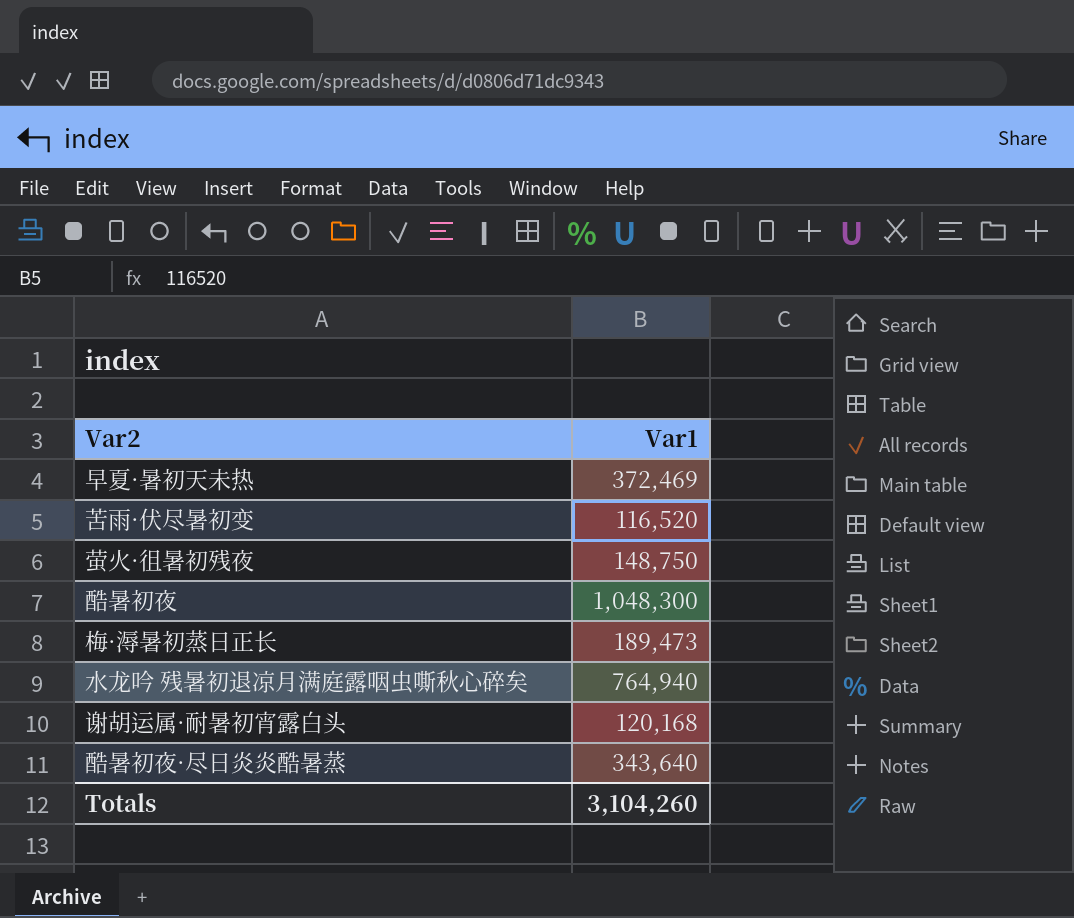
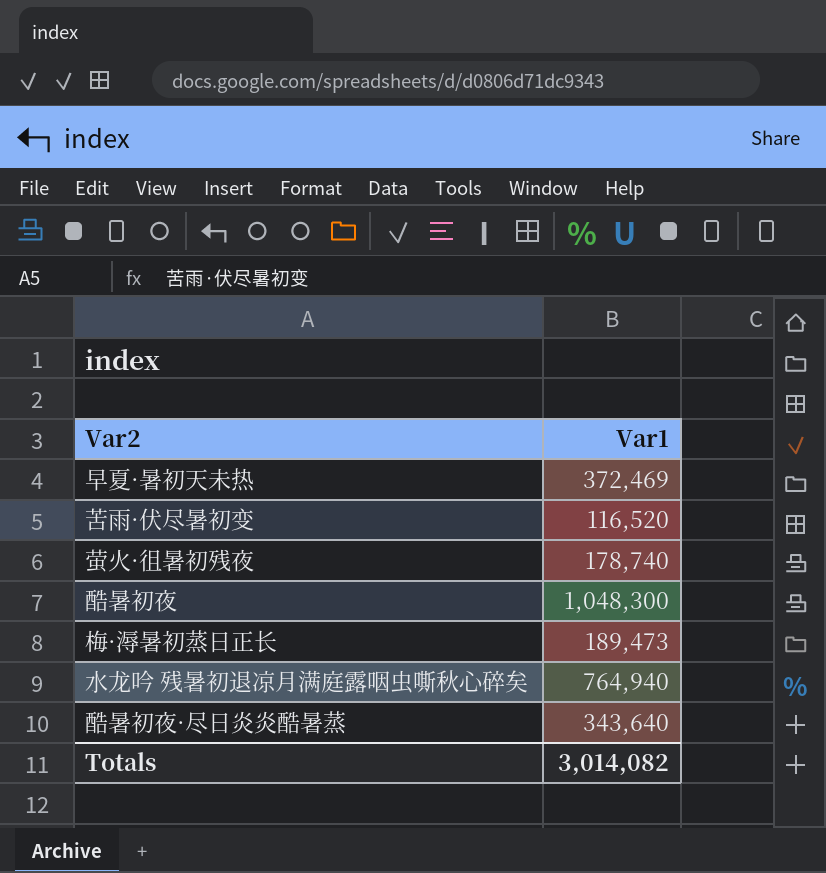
row 谢胡运属·耐暑初宵露白头: 120,168 -> none
萤火·徂暑初残夜 | Var1: 148,750 -> 178,740
Totals | Var1: 3,104,260 -> 3,014,082

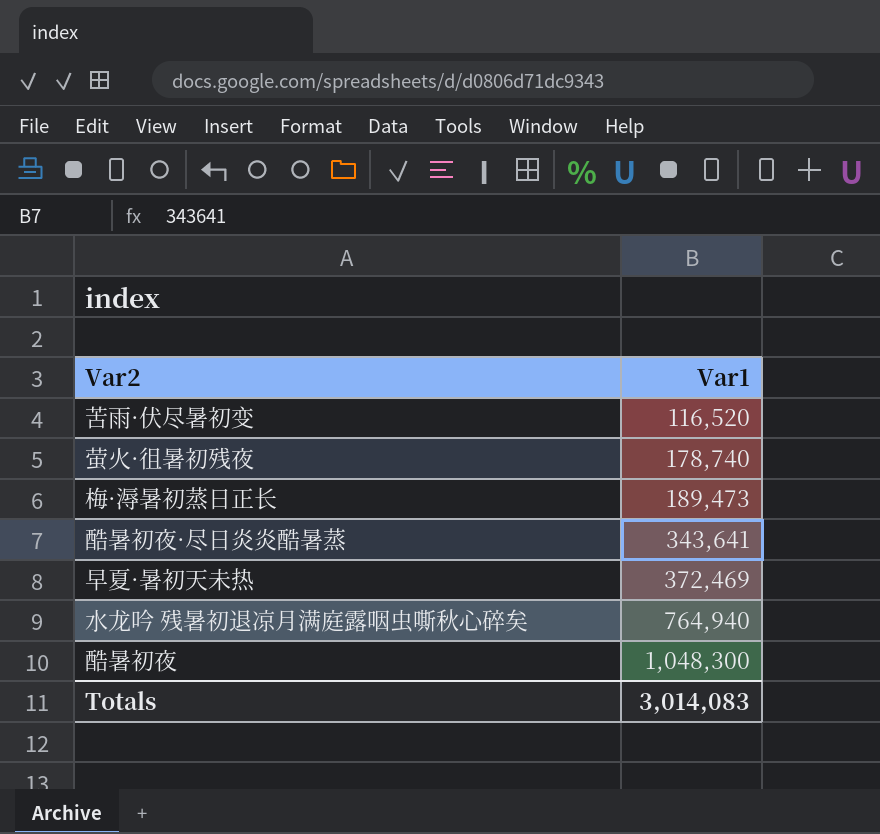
row order: none -> Var1 ascending
酷暑初夜·尽日炎炎酷暑蒸 | Var1: 343,640 -> 343,641
Totals | Var1: 3,014,082 -> 3,014,083

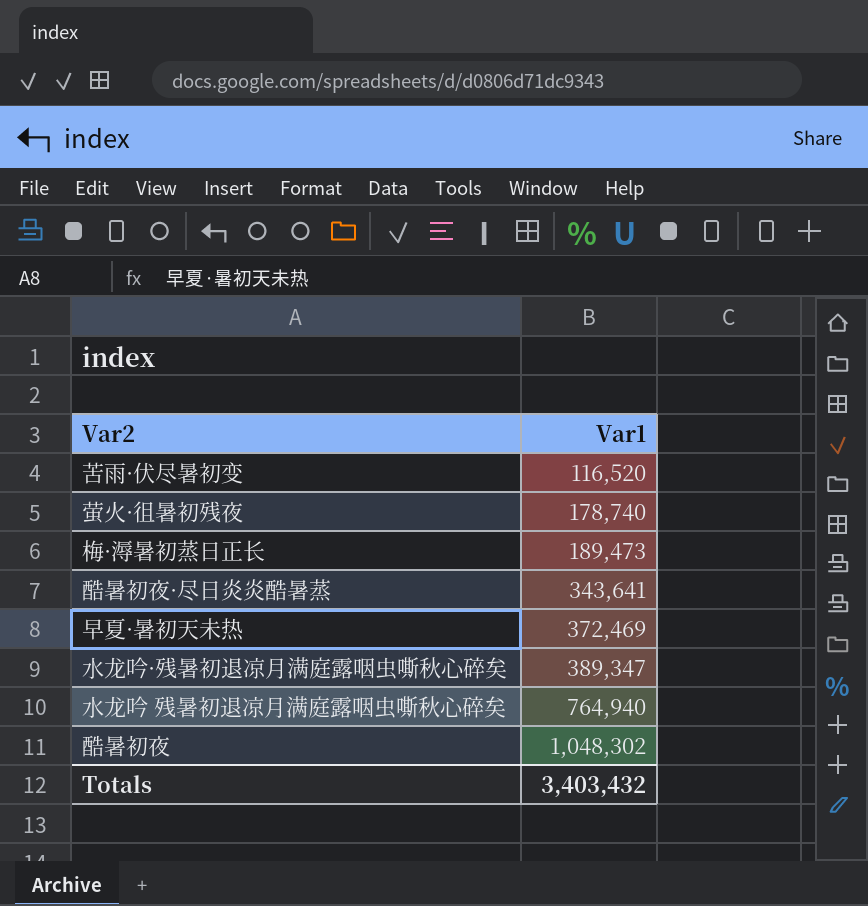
row 水龙吟·残暑初退凉月满庭露咽虫嘶秋心碎矣: none -> 389,347
酷暑初夜 | Var1: 1,048,300 -> 1,048,302
Totals | Var1: 3,014,083 -> 3,403,432

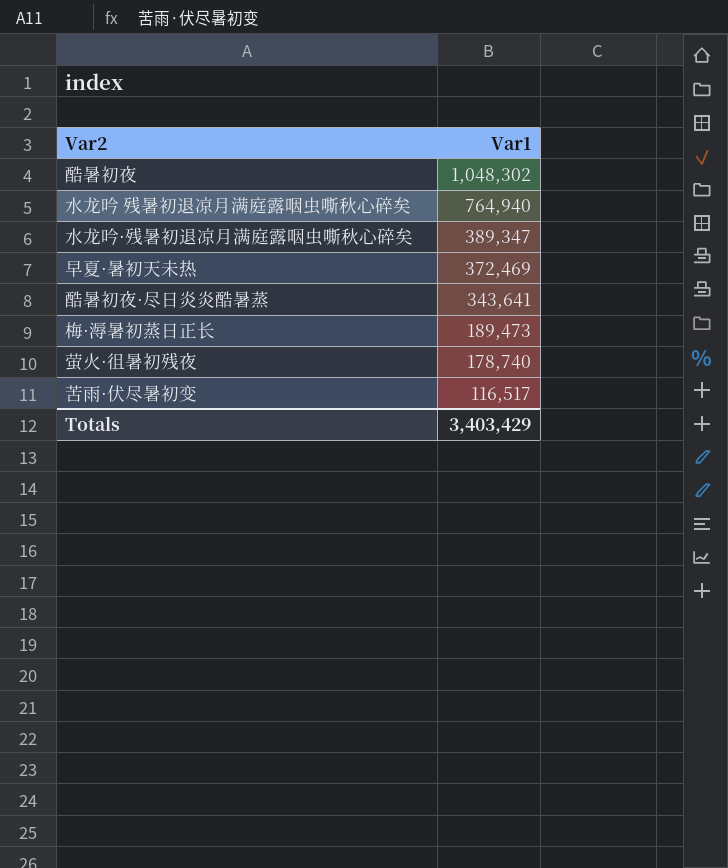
row order: Var1 ascending -> Var1 descending
苦雨·伏尽暑初变 | Var1: 116,520 -> 116,517
Totals | Var1: 3,403,432 -> 3,403,429

